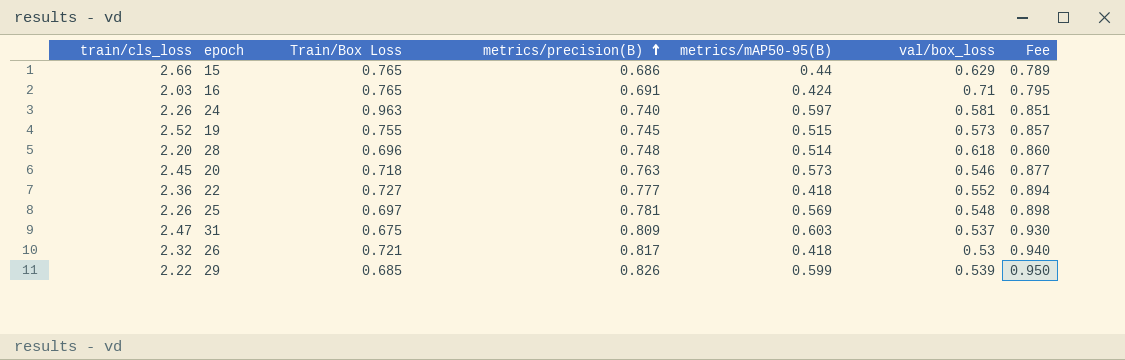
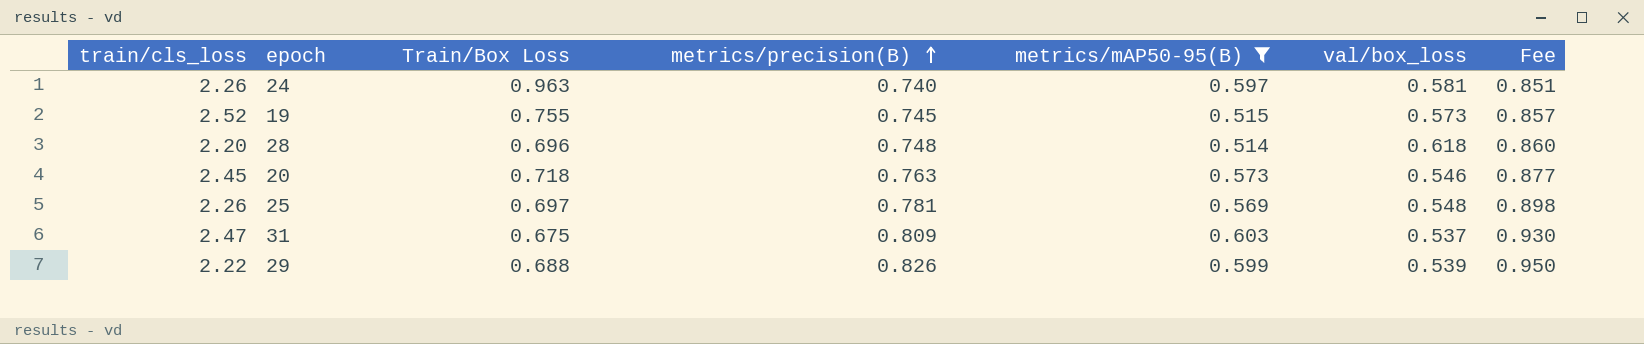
filter: none -> metrics/mAP50-95(B) >= 0.514
29 | Train/Box Loss: 0.685 -> 0.688

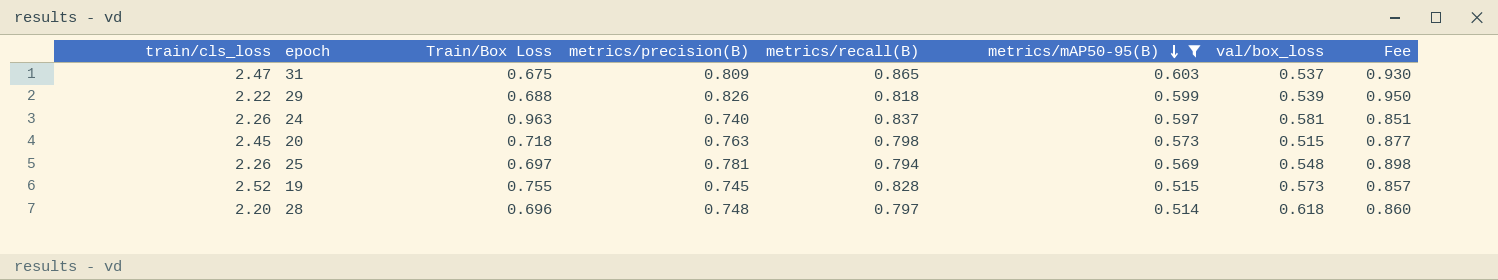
row order: metrics/precision(B) ascending -> metrics/mAP50-95(B) descending
column metrics/recall(B) | position: none -> 5
20 | val/box_loss: 0.546 -> 0.515

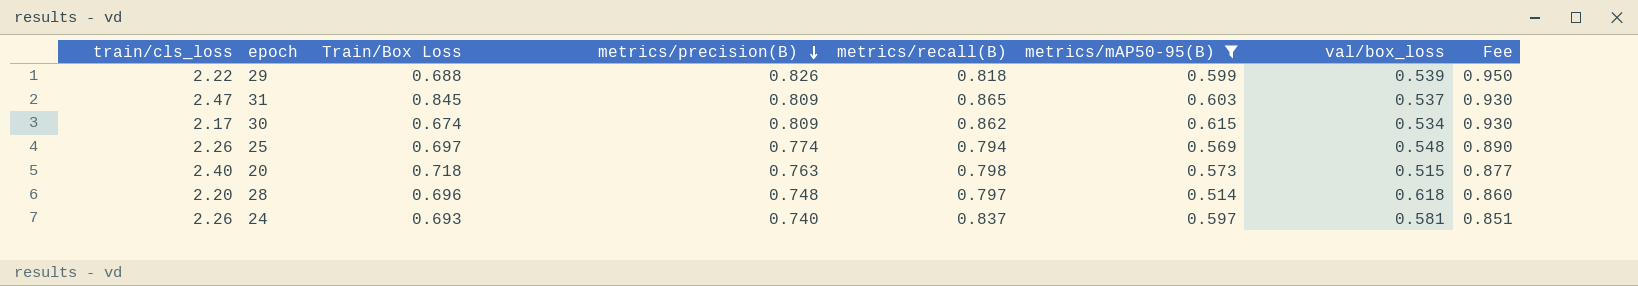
row order: metrics/mAP50-95(B) descending -> metrics/precision(B) descending
row 19: 2.52 | 0.755 | 0.745 | 0.828 | 0.515 | 0.573 | 0.857 -> none
31 | Train/Box Loss: 0.675 -> 0.845
row 30: none -> 2.17 | 0.674 | 0.809 | 0.862 | 0.615 | 0.534 | 0.930
25 | metrics/precision(B): 0.781 -> 0.774
25 | Fee: 0.898 -> 0.890
20 | train/cls_loss: 2.45 -> 2.40
24 | Train/Box Loss: 0.963 -> 0.693

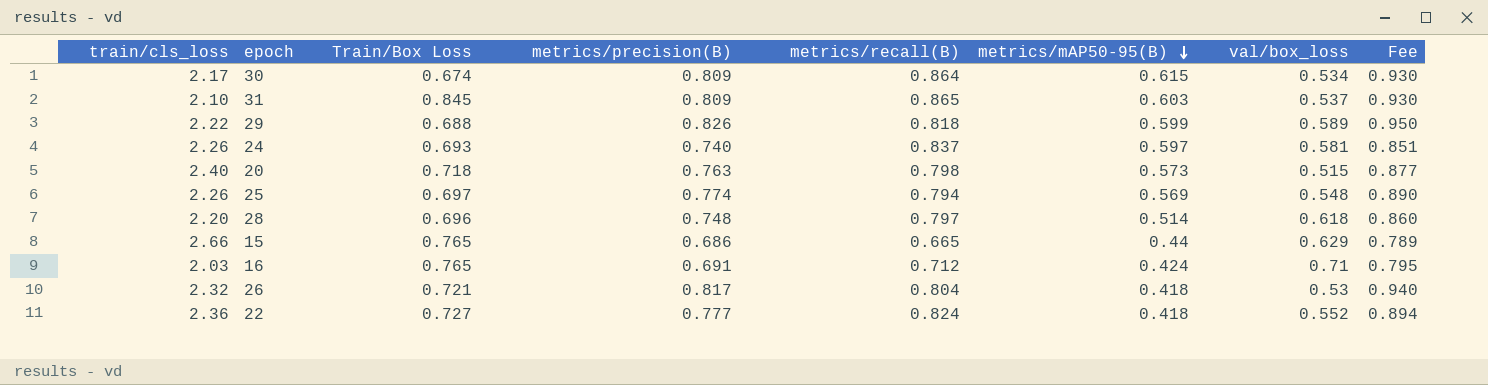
filter: metrics/mAP50-95(B) >= 0.514 -> none
row order: metrics/precision(B) descending -> metrics/mAP50-95(B) descending
30 | metrics/recall(B): 0.862 -> 0.864
31 | train/cls_loss: 2.47 -> 2.10
29 | val/box_loss: 0.539 -> 0.589

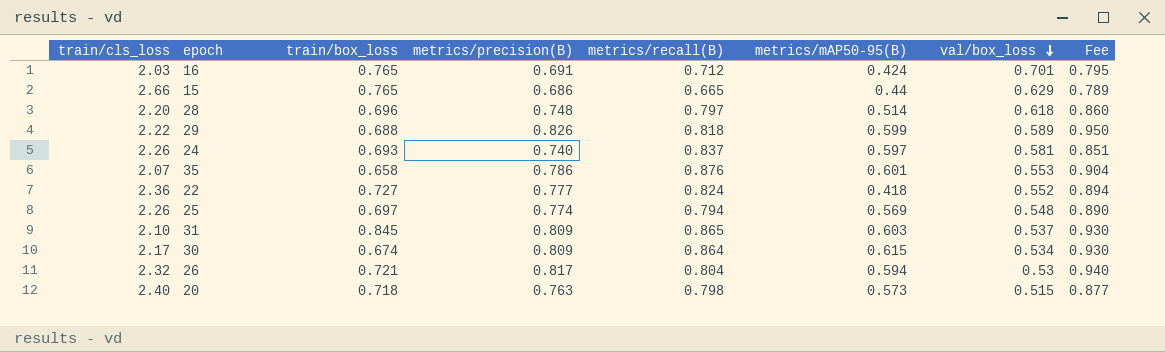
row order: metrics/mAP50-95(B) descending -> val/box_loss descending
column name: Train/Box Loss -> train/box_loss
16 | val/box_loss: 0.71 -> 0.701
row 35: none -> 2.07 | 0.658 | 0.786 | 0.876 | 0.601 | 0.553 | 0.904
26 | metrics/mAP50-95(B): 0.418 -> 0.594

